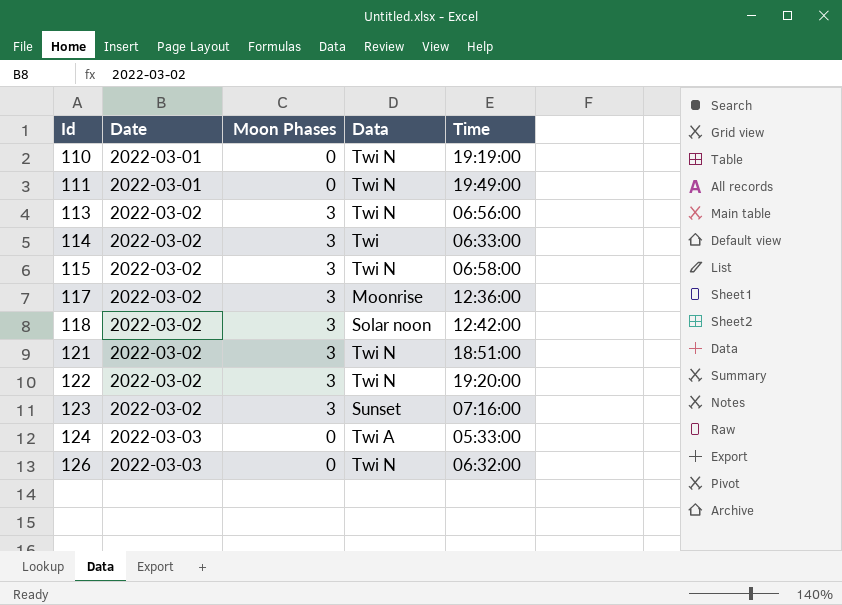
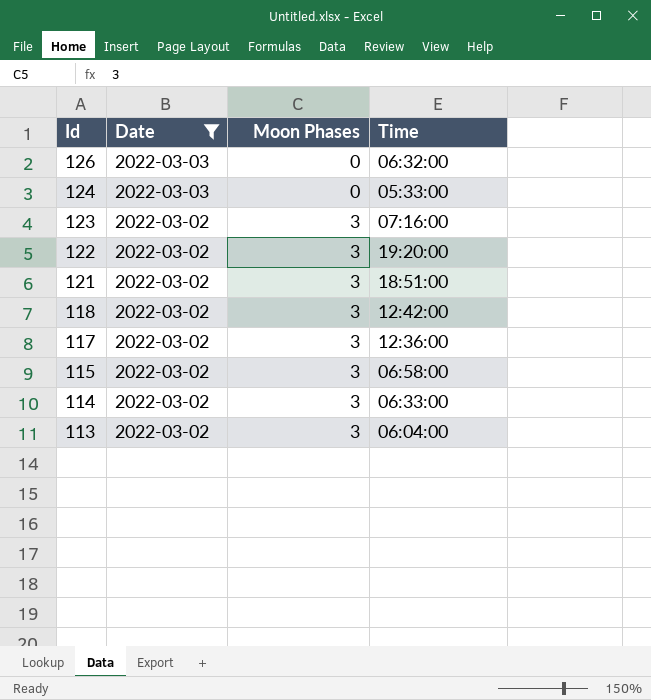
filter: none -> Date != 2022-03-01
row order: Id ascending -> Id descending
column Data | position: 4 -> none
113 | Time: 06:56:00 -> 06:04:00

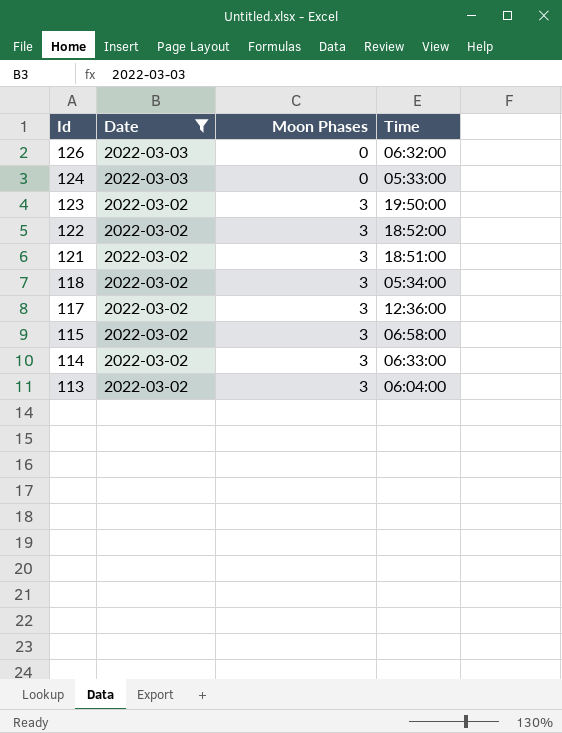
123 | Time: 07:16:00 -> 19:50:00
122 | Time: 19:20:00 -> 18:52:00
118 | Time: 12:42:00 -> 05:34:00

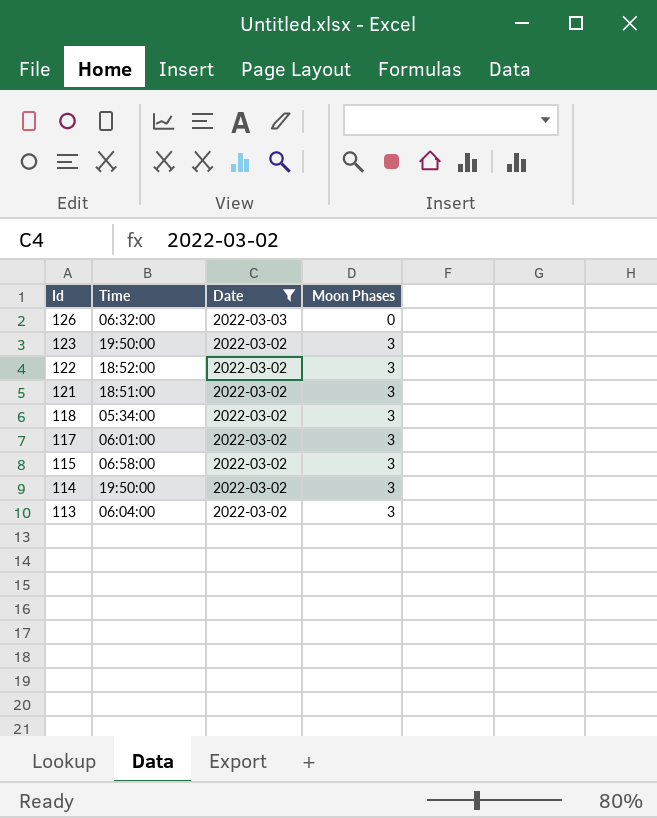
column Time | position: 4 -> 2
row 124: 2022-03-03 | 0 | 05:33:00 -> none
117 | Time: 12:36:00 -> 06:01:00
114 | Time: 06:33:00 -> 19:50:00

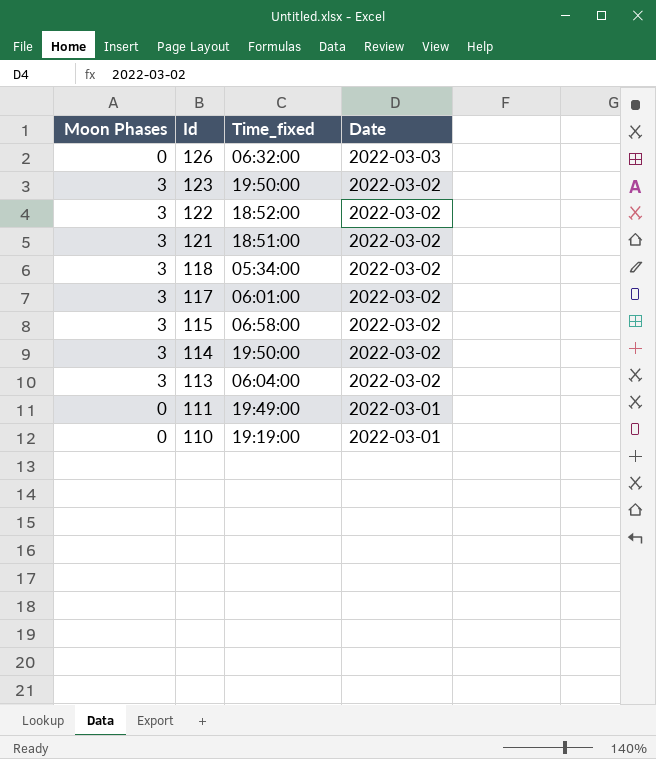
filter: Date != 2022-03-01 -> none
column Moon Phases | position: 4 -> 1
column name: Time -> Time_fixed

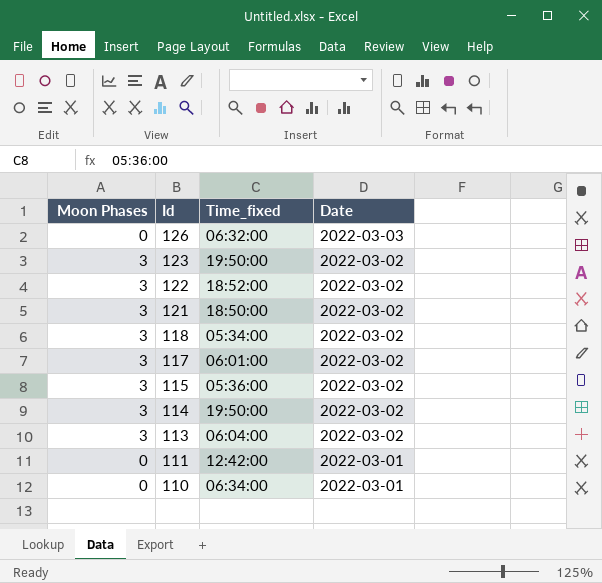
121 | Time_fixed: 18:51:00 -> 18:50:00
115 | Time_fixed: 06:58:00 -> 05:36:00
111 | Time_fixed: 19:49:00 -> 12:42:00
110 | Time_fixed: 19:19:00 -> 06:34:00

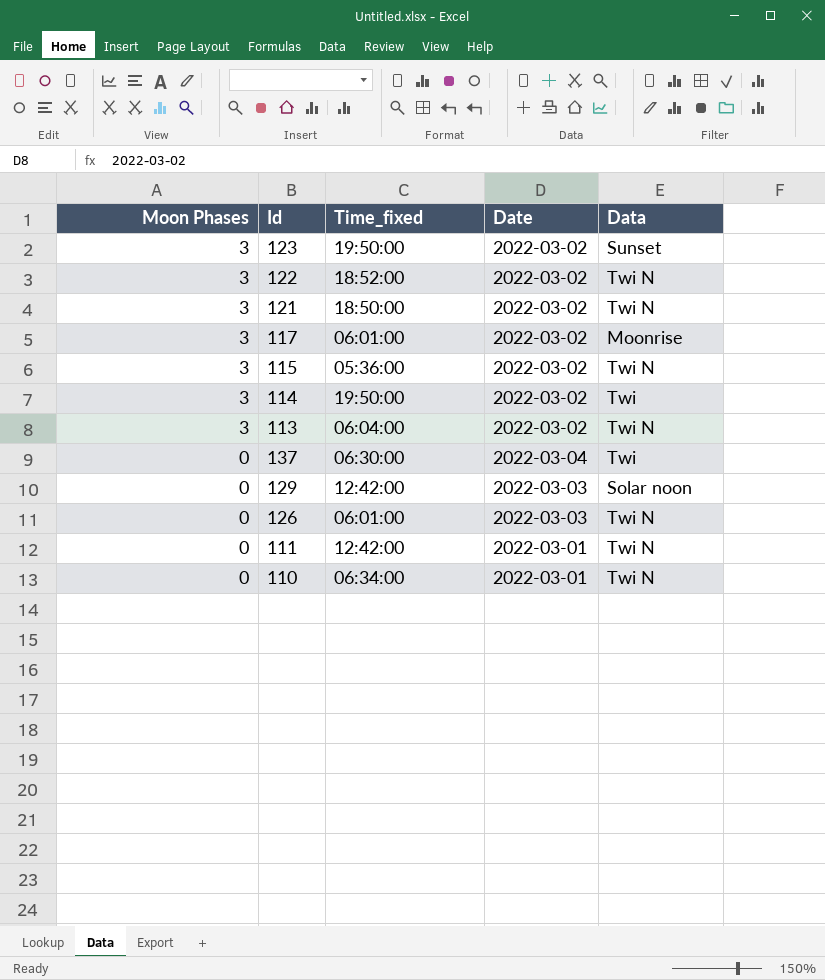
row order: Id descending -> Moon Phases descending
column Data | position: none -> 5
row 118: 3 | 05:34:00 | 2022-03-02 -> none
row 137: none -> 0 | 06:30:00 | 2022-03-04 | Twi
row 129: none -> 0 | 12:42:00 | 2022-03-03 | Solar noon
126 | Time_fixed: 06:32:00 -> 06:01:00

